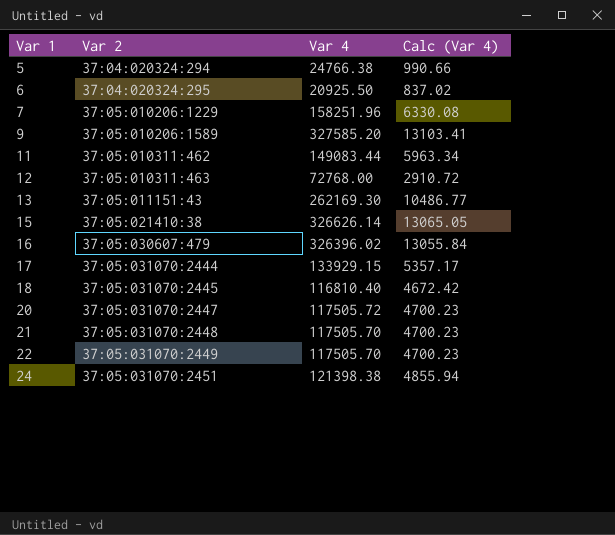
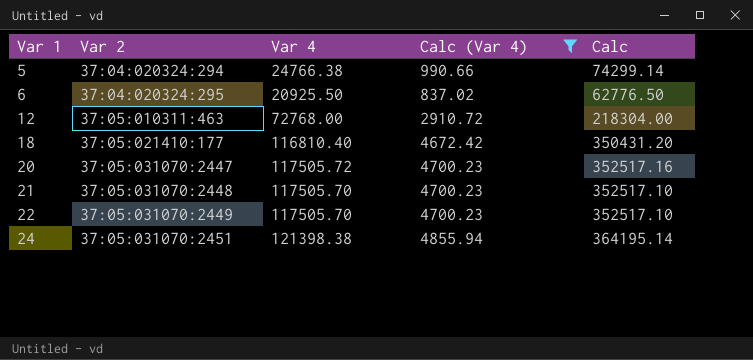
filter: none -> Calc (Var 4) <= 4855.94
column Calc | formula: none -> [Var 4] * 3
18 | Var 2: 37:05:031070:2445 -> 37:05:021410:177

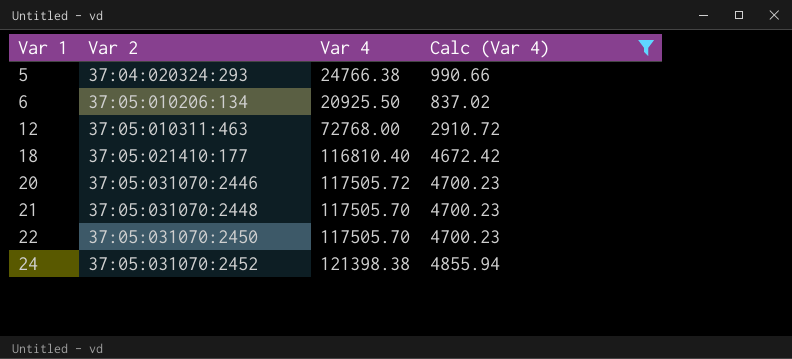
column Calc | formula: [Var 4] * 3 -> none
5 | Var 2: 37:04:020324:294 -> 37:04:020324:293
6 | Var 2: 37:04:020324:295 -> 37:05:010206:134
20 | Var 2: 37:05:031070:2447 -> 37:05:031070:2446
22 | Var 2: 37:05:031070:2449 -> 37:05:031070:2450
24 | Var 2: 37:05:031070:2451 -> 37:05:031070:2452

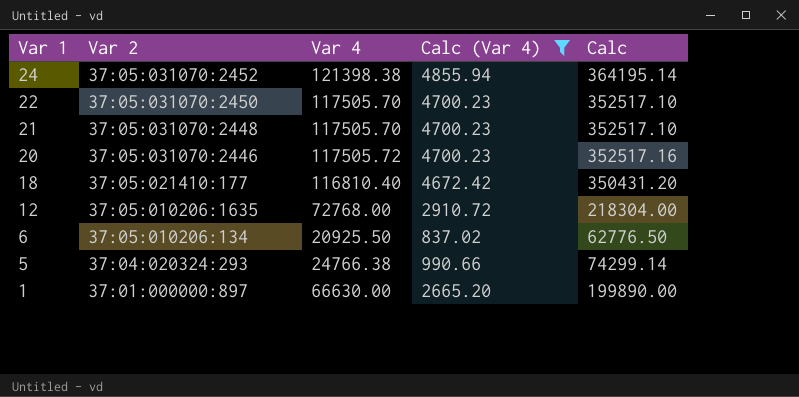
row order: Var 1 ascending -> Var 1 descending
column Calc | formula: none -> [Var 4] * 3
12 | Var 2: 37:05:010311:463 -> 37:05:010206:1635
row 1: none -> 37:01:000000:897 | 66630.00 | 2665.20 | 199890.00

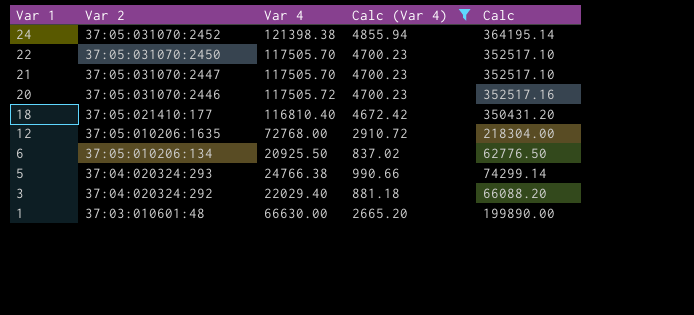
21 | Var 2: 37:05:031070:2448 -> 37:05:031070:2447
row 3: none -> 37:04:020324:292 | 22029.40 | 881.18 | 66088.20
1 | Var 2: 37:01:000000:897 -> 37:03:010601:48

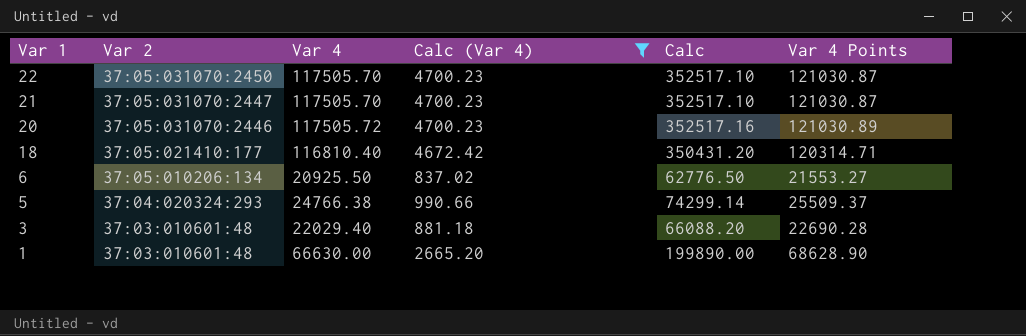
column Var 4 Points | formula: none -> [Var 4] * 1.03
row 24: 37:05:031070:2452 | 121398.38 | 4855.94 | 364195.14 -> none
row 12: 37:05:010206:1635 | 72768.00 | 2910.72 | 218304.00 -> none
3 | Var 2: 37:04:020324:292 -> 37:03:010601:48

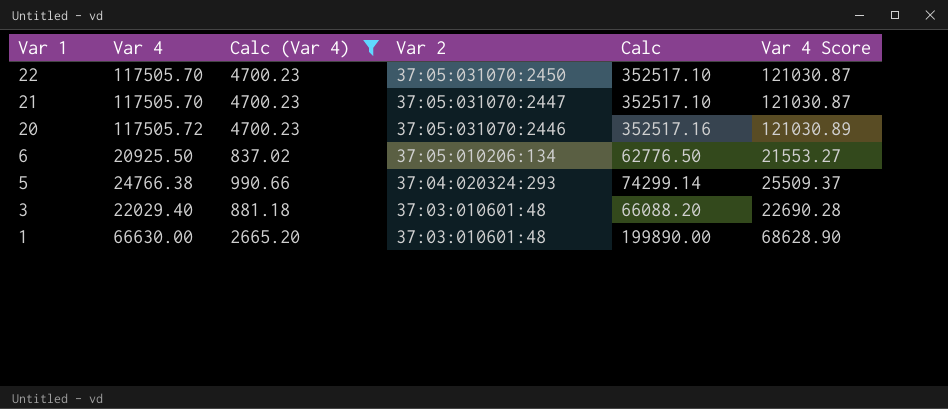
column Var 2 | position: 2 -> 4
column name: Var 4 Points -> Var 4 Score
row 18: 37:05:021410:177 | 116810.40 | 4672.42 | 350431.20 | 120314.71 -> none

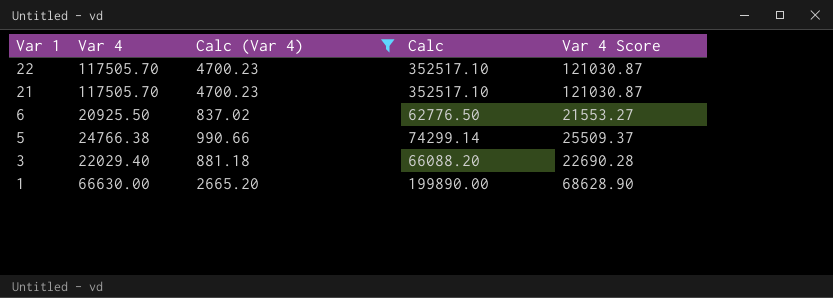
column Var 2 | position: 4 -> none
row 20: 117505.72 | 4700.23 | 37:05:031070:2446 | 352517.16 | 121030.89 -> none

